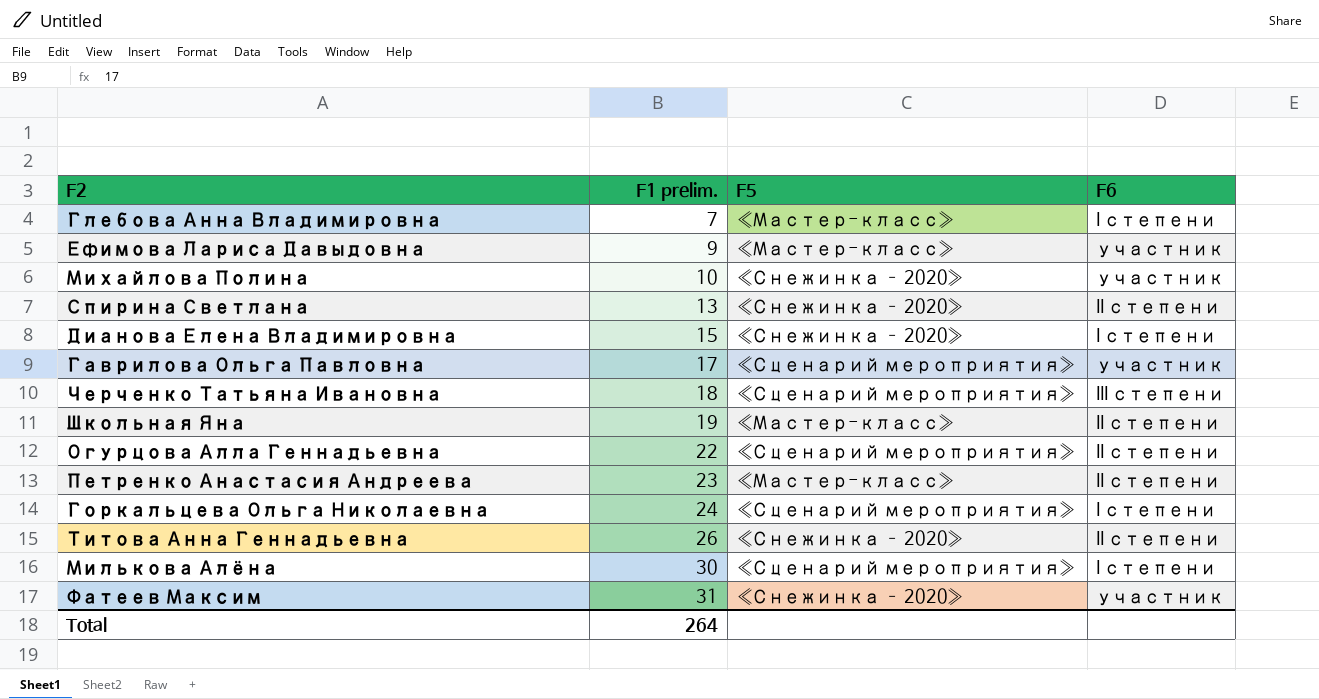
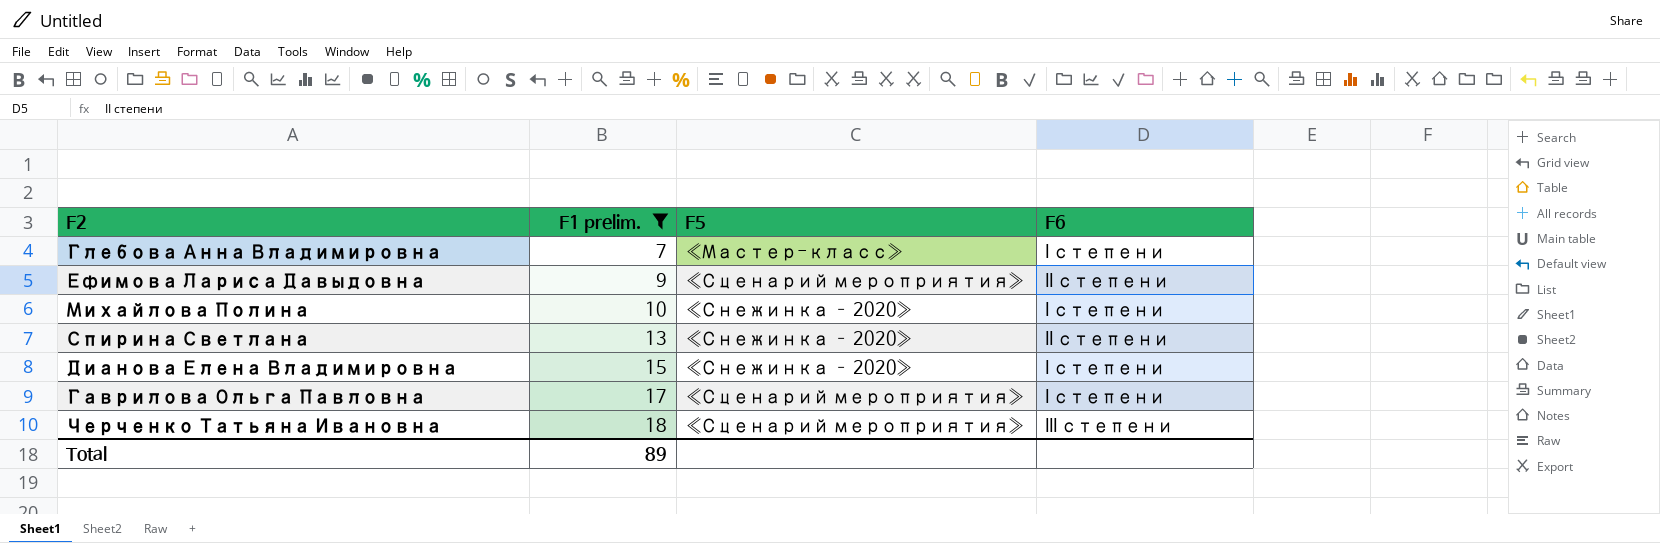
filter: none -> F1 prelim. <= 18
Ефимова Лариса Давыдовна | F5: «Мастер-класс» -> «Сценарий мероприятия»
Ефимова Лариса Давыдовна | F6: участник -> II степени
Михайлова Полина | F6: участник -> I степени
Гаврилова Ольга Павловна | F6: участник -> I степени
Total | F1 prelim.: 264 -> 89

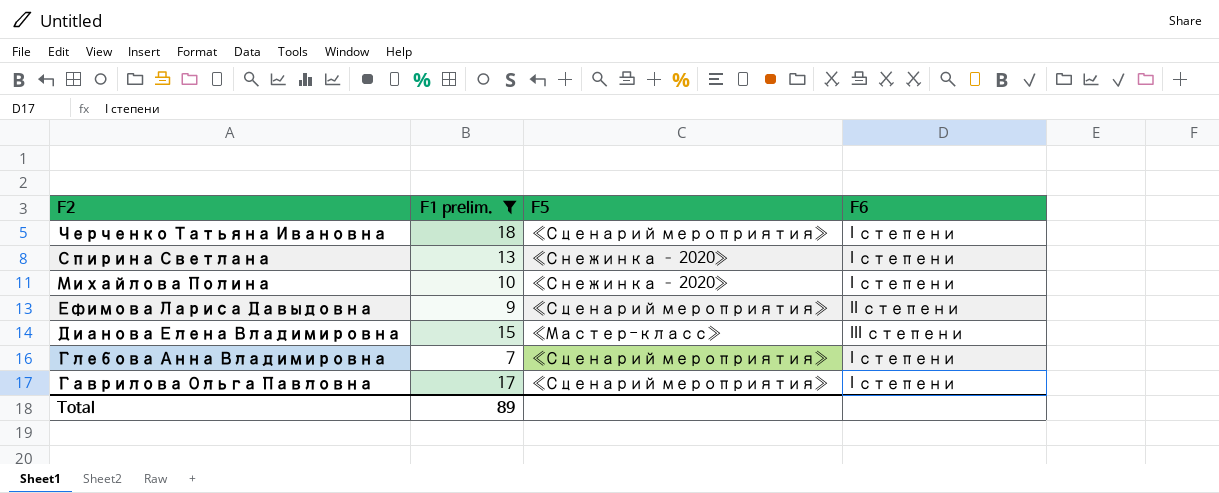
row order: F1 prelim. ascending -> F2 descending
Черченко Татьяна Ивановна | F6: III степени -> I степени
Спирина Светлана | F6: II степени -> I степени
Дианова Елена Владимировна | F5: «Снежинка – 2020» -> «Мастер-класс»
Дианова Елена Владимировна | F6: I степени -> III степени
Глебова Анна Владимировна | F5: «Мастер-класс» -> «Сценарий мероприятия»

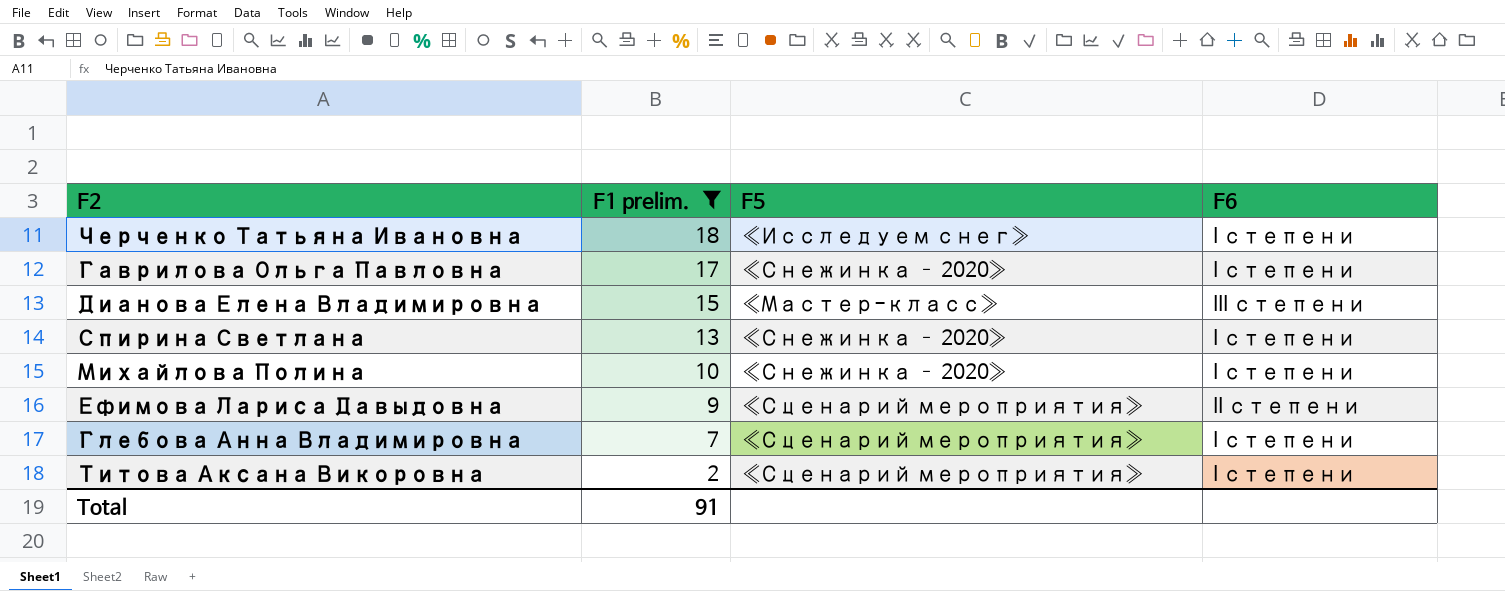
row order: F2 descending -> F1 prelim. descending
Черченко Татьяна Ивановна | F5: «Сценарий мероприятия» -> «Исследуем снег»
Гаврилова Ольга Павловна | F5: «Сценарий мероприятия» -> «Снежинка – 2020»
row Титова Аксана Викоровна: none -> 2 | «Сценарий мероприятия» | I степени
Total | F1 prelim.: 89 -> 91

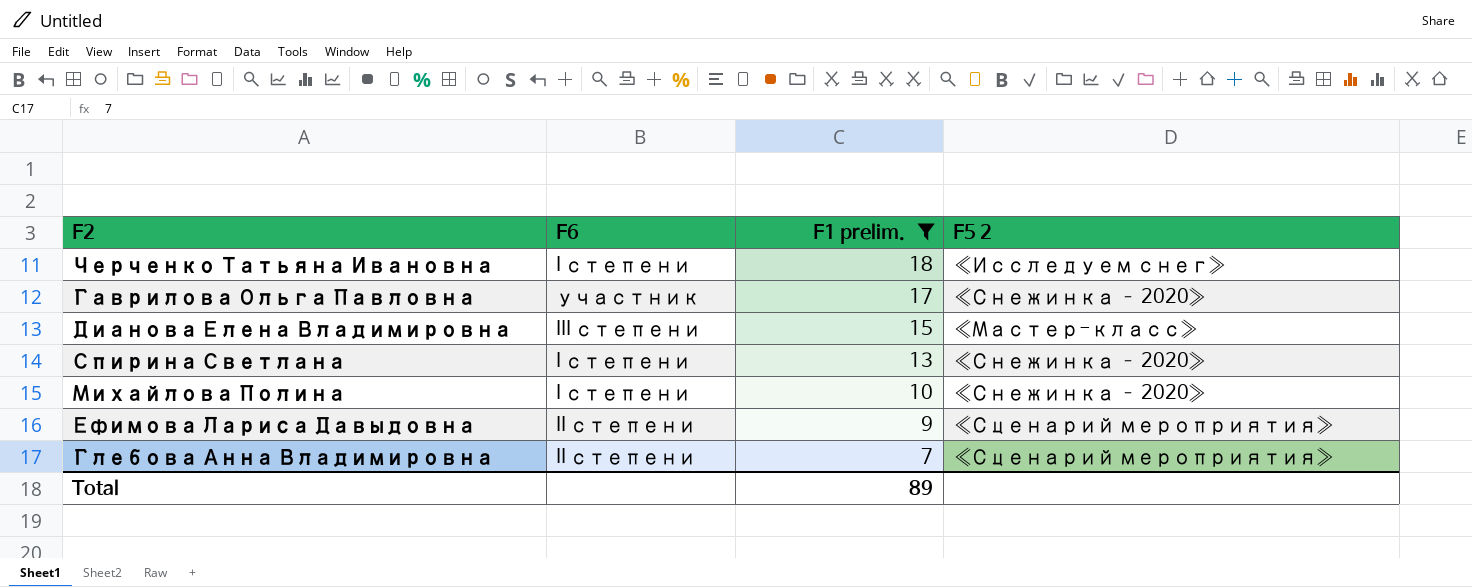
column F6 | position: 4 -> 2
column name: F5 -> F5 2
row Титова Аксана Викоровна: 2 | «Сценарий мероприятия» | I степени -> none
Гаврилова Ольга Павловна | F6: I степени -> участник
Глебова Анна Владимировна | F6: I степени -> II степени
Total | F1 prelim.: 91 -> 89

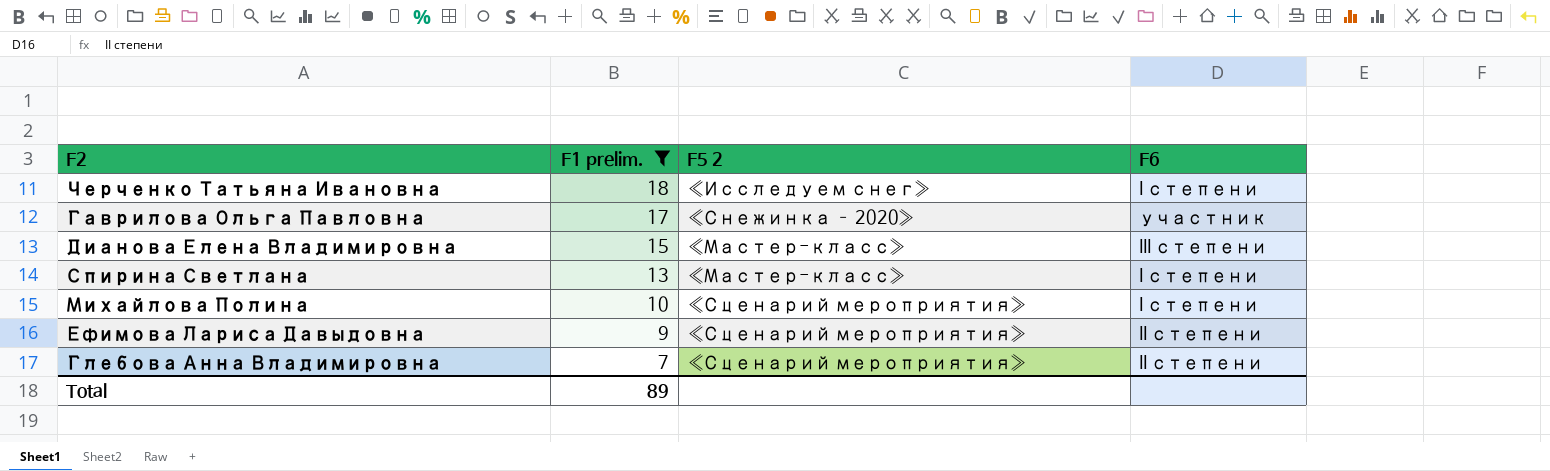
column F6 | position: 2 -> 4
Спирина Светлана | F5 2: «Снежинка – 2020» -> «Мастер-класс»
Михайлова Полина | F5 2: «Снежинка – 2020» -> «Сценарий мероприятия»

